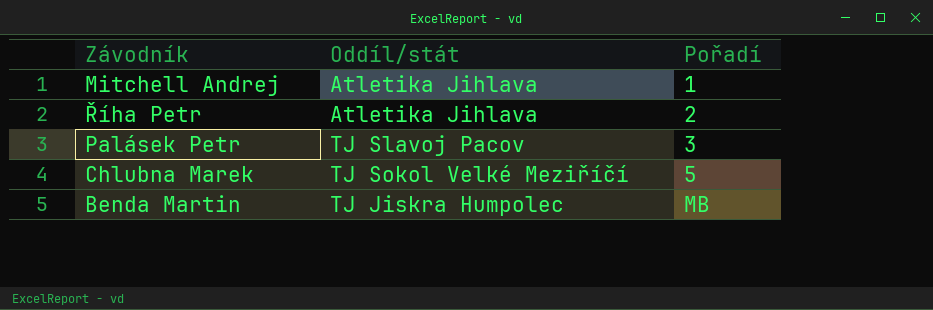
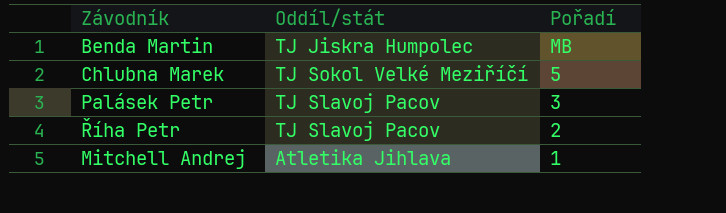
row order: Pořadí ascending -> Pořadí descending
Říha Petr | Oddíl/stát: Atletika Jihlava -> TJ Slavoj Pacov

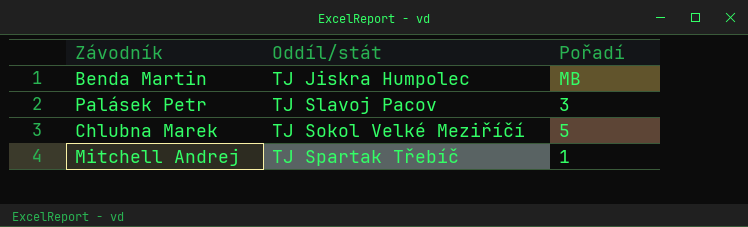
row order: Pořadí descending -> Oddíl/stát ascending
row Říha Petr: TJ Slavoj Pacov | 2 -> none
Mitchell Andrej | Oddíl/stát: Atletika Jihlava -> TJ Spartak Třebíč

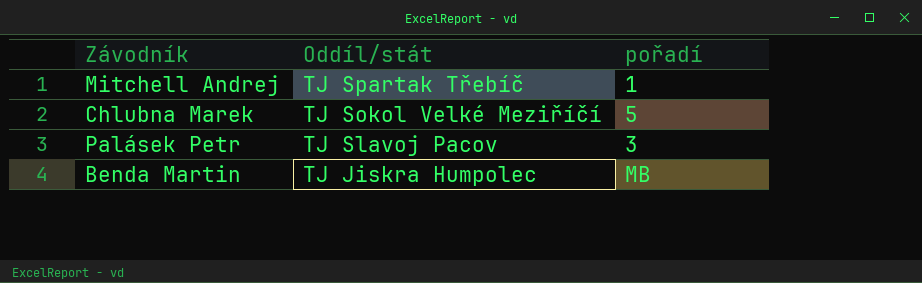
row order: Oddíl/stát ascending -> Oddíl/stát descending
column name: Pořadí -> pořadí

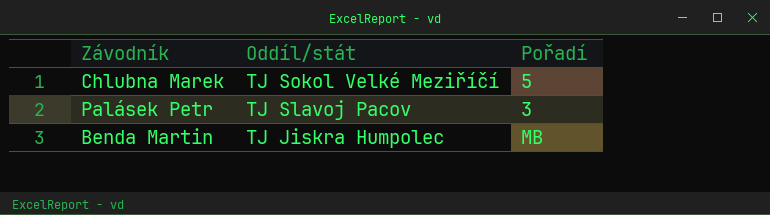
column name: pořadí -> Pořadí
row Mitchell Andrej: TJ Spartak Třebíč | 1 -> none

